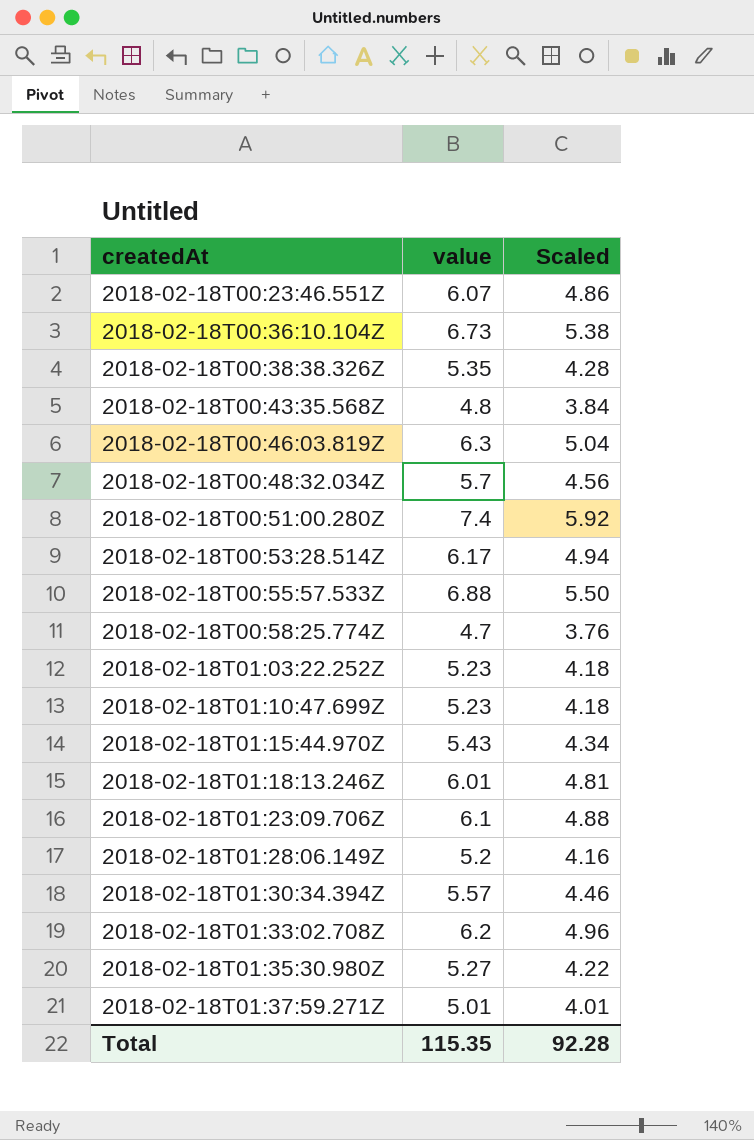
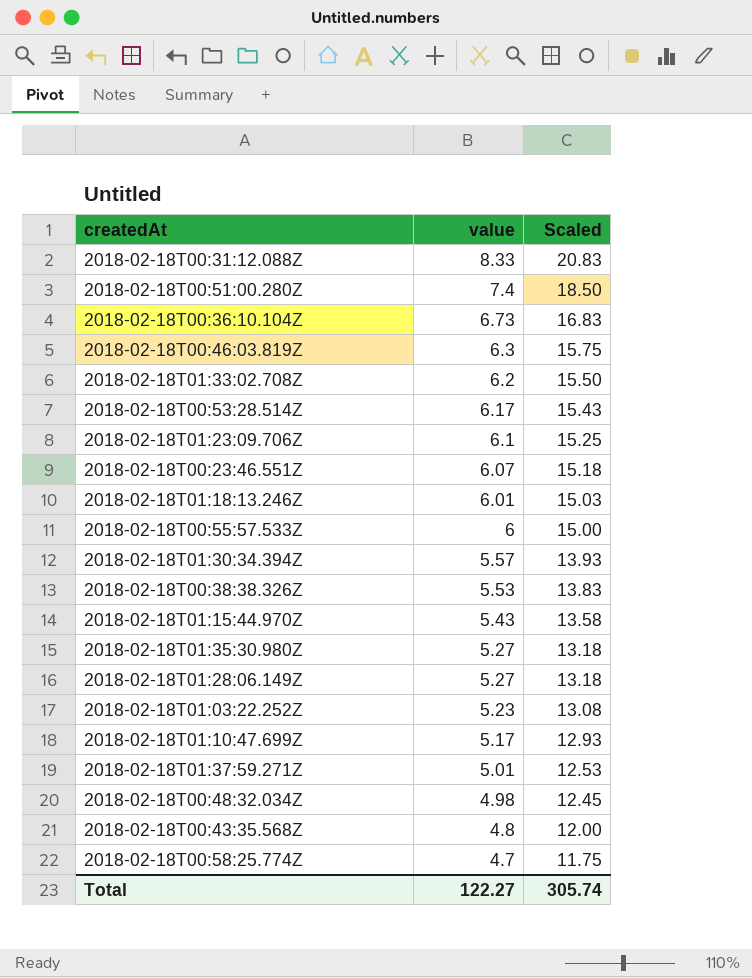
row order: createdAt ascending -> value descending
column Scaled | formula: [value] * 0.8 -> [value] * 2.5
row 2018-02-18T00:31:12.088Z: none -> 8.33 | 20.83
2018-02-18T00:55:57.533Z | value: 6.88 -> 6
2018-02-18T00:38:38.326Z | value: 5.35 -> 5.53
2018-02-18T01:28:06.149Z | value: 5.2 -> 5.27
2018-02-18T01:10:47.699Z | value: 5.23 -> 5.17
2018-02-18T00:48:32.034Z | value: 5.7 -> 4.98
Total | value: 115.35 -> 122.27
Total | Scaled: 92.28 -> 305.74

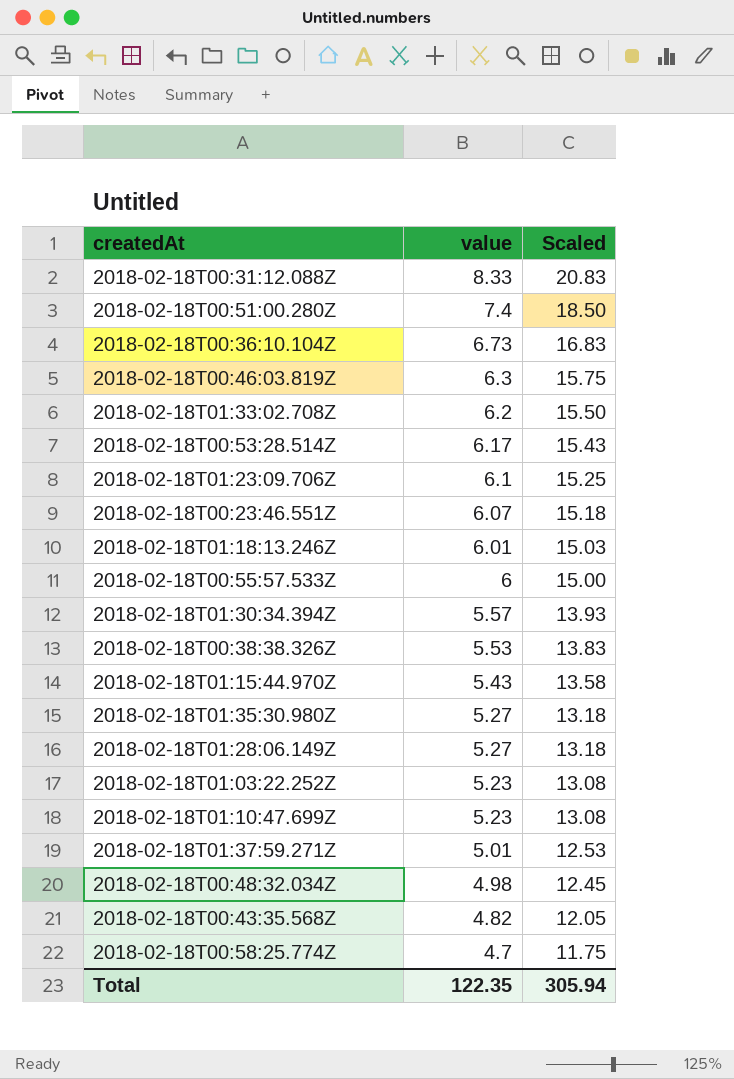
2018-02-18T01:10:47.699Z | value: 5.17 -> 5.23
2018-02-18T01:10:47.699Z | Scaled: 12.93 -> 13.08
2018-02-18T00:43:35.568Z | value: 4.8 -> 4.82
2018-02-18T00:43:35.568Z | Scaled: 12.00 -> 12.05
Total | value: 122.27 -> 122.35
Total | Scaled: 305.74 -> 305.94

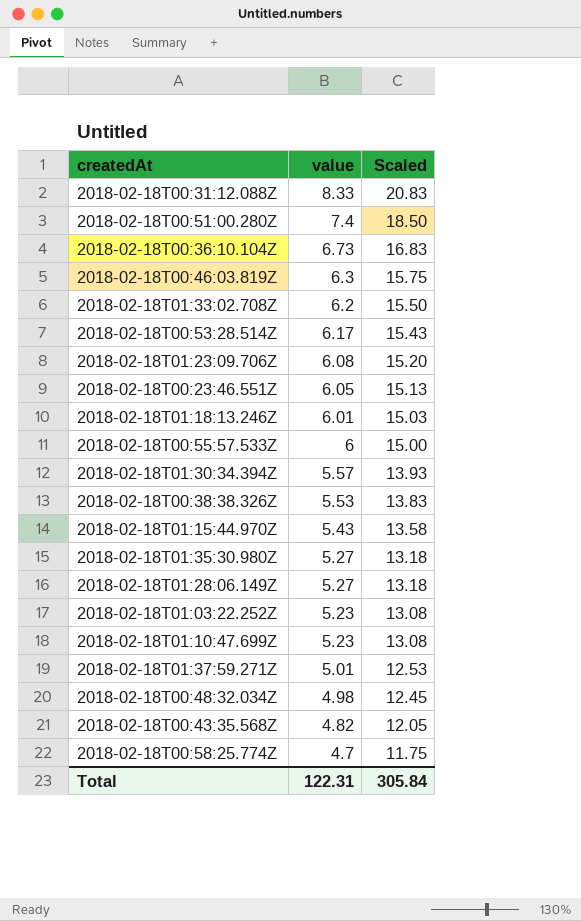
2018-02-18T01:23:09.706Z | value: 6.1 -> 6.08
2018-02-18T01:23:09.706Z | Scaled: 15.25 -> 15.20
2018-02-18T00:23:46.551Z | value: 6.07 -> 6.05
2018-02-18T00:23:46.551Z | Scaled: 15.18 -> 15.13
Total | value: 122.35 -> 122.31
Total | Scaled: 305.94 -> 305.84

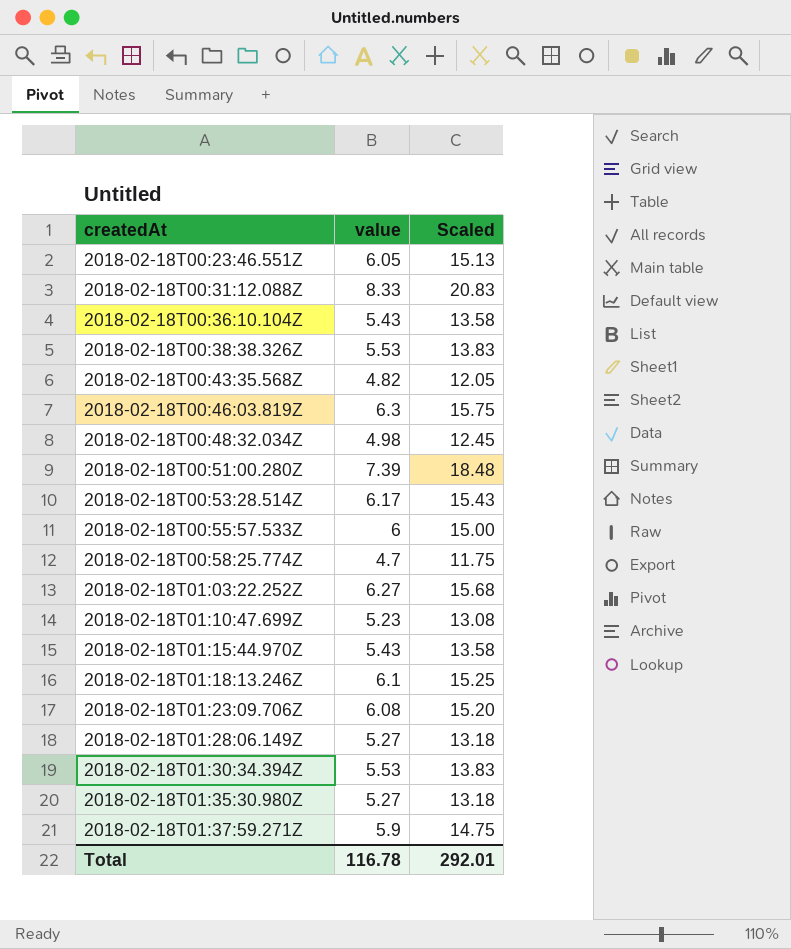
row order: value descending -> createdAt ascending
row 2018-02-18T01:33:02.708Z: 6.2 | 15.50 -> none
2018-02-18T00:36:10.104Z | value: 6.73 -> 5.43
2018-02-18T00:36:10.104Z | Scaled: 16.83 -> 13.58
2018-02-18T00:51:00.280Z | value: 7.4 -> 7.39
2018-02-18T00:51:00.280Z | Scaled: 18.50 -> 18.48
2018-02-18T01:03:22.252Z | value: 5.23 -> 6.27
2018-02-18T01:03:22.252Z | Scaled: 13.08 -> 15.68
2018-02-18T01:18:13.246Z | value: 6.01 -> 6.1
2018-02-18T01:18:13.246Z | Scaled: 15.03 -> 15.25
2018-02-18T01:30:34.394Z | value: 5.57 -> 5.53
2018-02-18T01:30:34.394Z | Scaled: 13.93 -> 13.83
2018-02-18T01:37:59.271Z | value: 5.01 -> 5.9
2018-02-18T01:37:59.271Z | Scaled: 12.53 -> 14.75
Total | value: 122.31 -> 116.78
Total | Scaled: 305.84 -> 292.01

